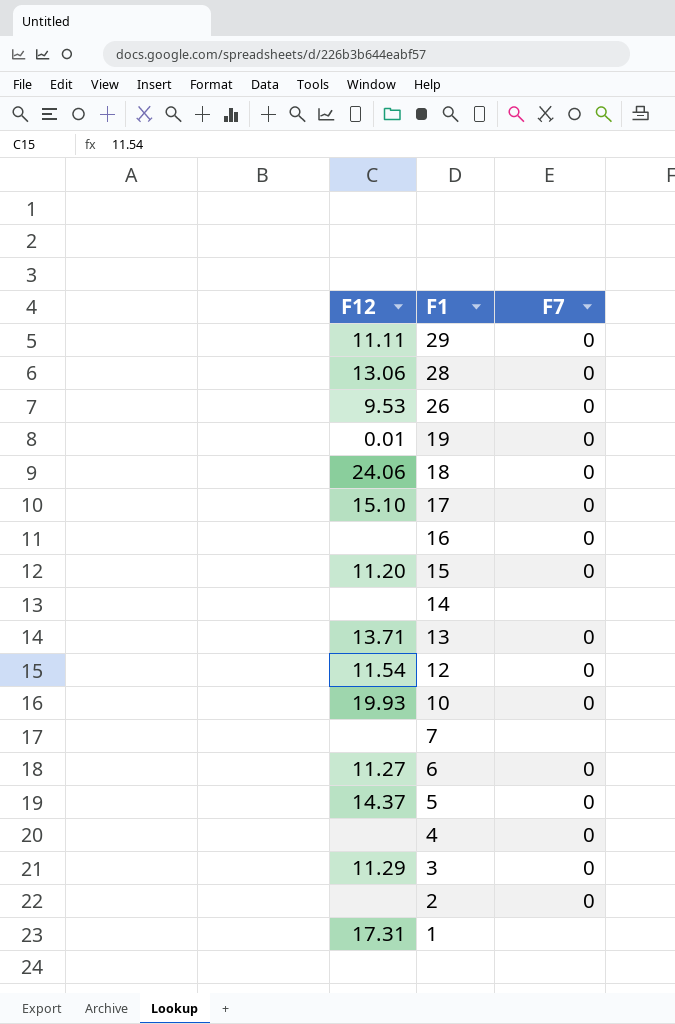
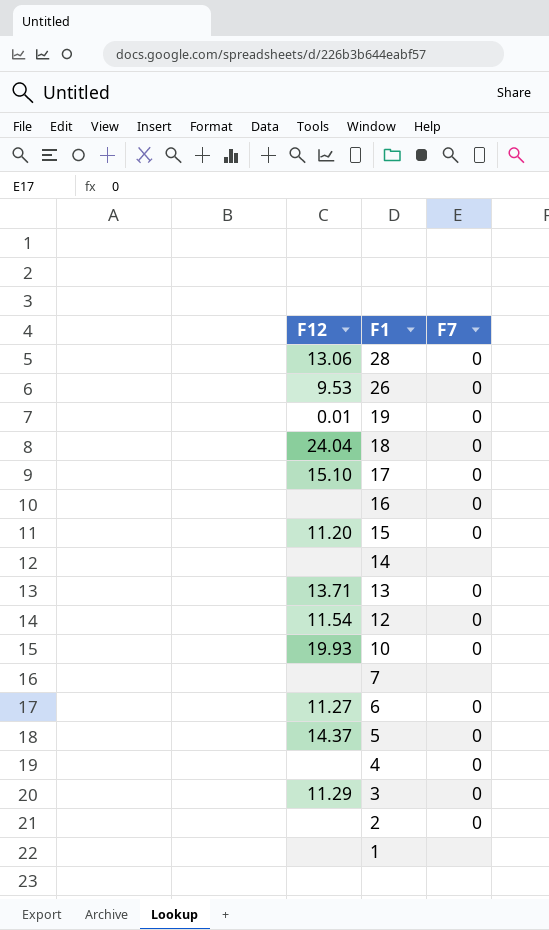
row 29: 11.11 | 0 -> none
18 | F12: 24.06 -> 24.04
1 | F12: 17.31 -> none

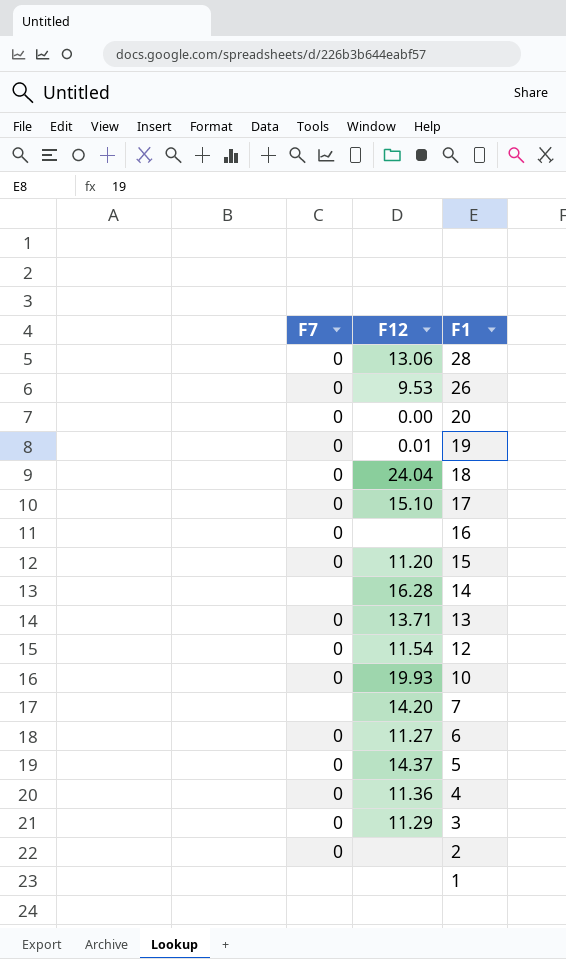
column F7 | position: 3 -> 1
row 20: none -> 0 | 0.00
14 | F12: none -> 16.28
7 | F12: none -> 14.20
4 | F12: none -> 11.36

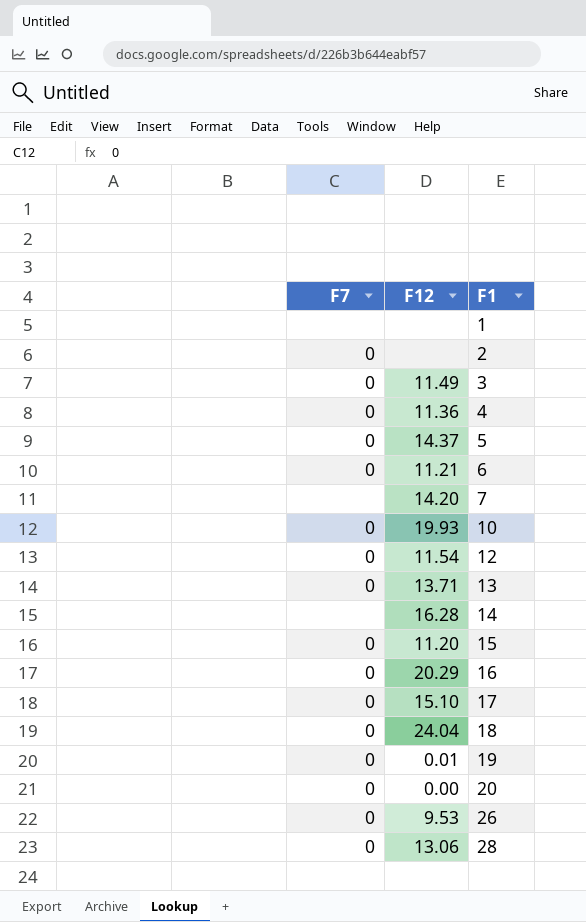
row order: F1 descending -> F1 ascending
3 | F12: 11.29 -> 11.49
6 | F12: 11.27 -> 11.21
16 | F12: none -> 20.29

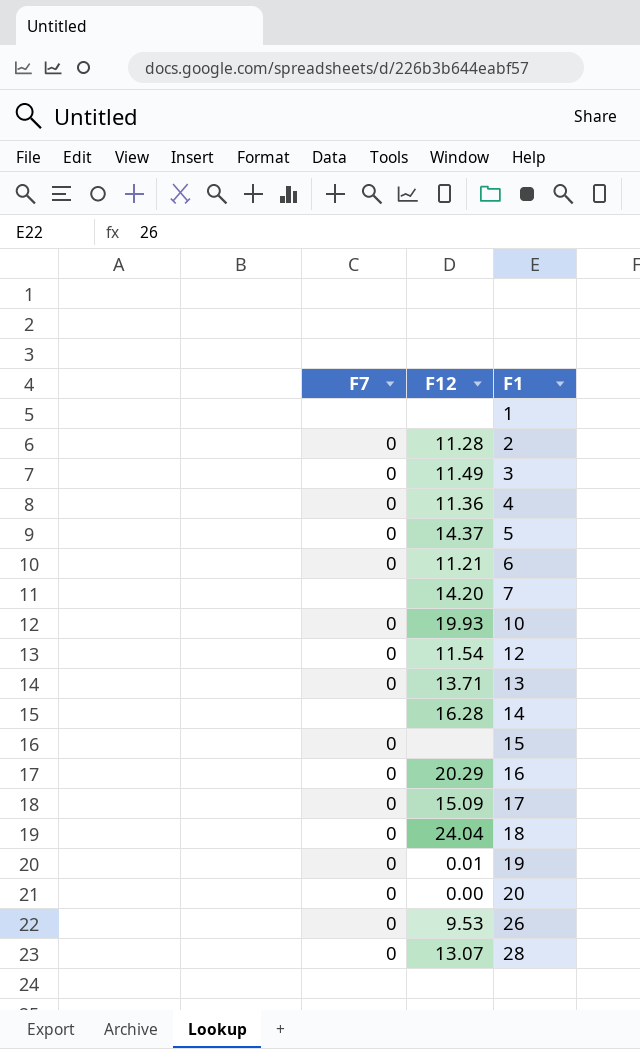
2 | F12: none -> 11.28
15 | F12: 11.20 -> none
17 | F12: 15.10 -> 15.09
28 | F12: 13.06 -> 13.07

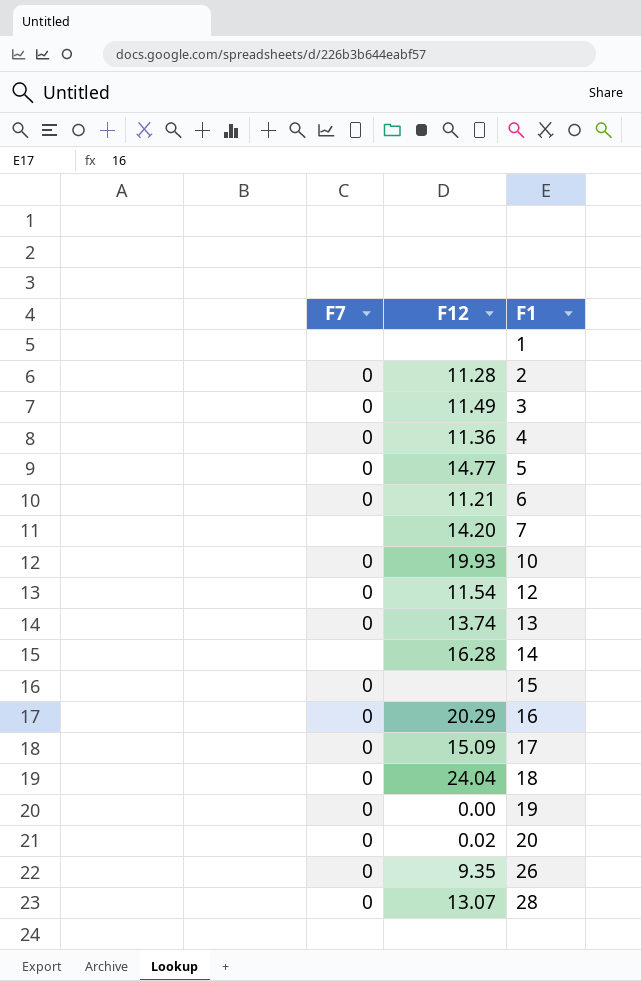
5 | F12: 14.37 -> 14.77
13 | F12: 13.71 -> 13.74
19 | F12: 0.01 -> 0.00
20 | F12: 0.00 -> 0.02
26 | F12: 9.53 -> 9.35

